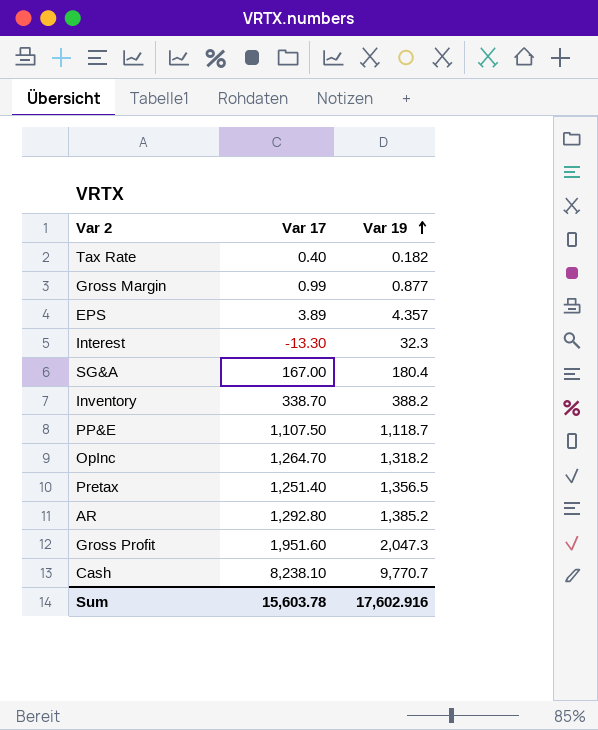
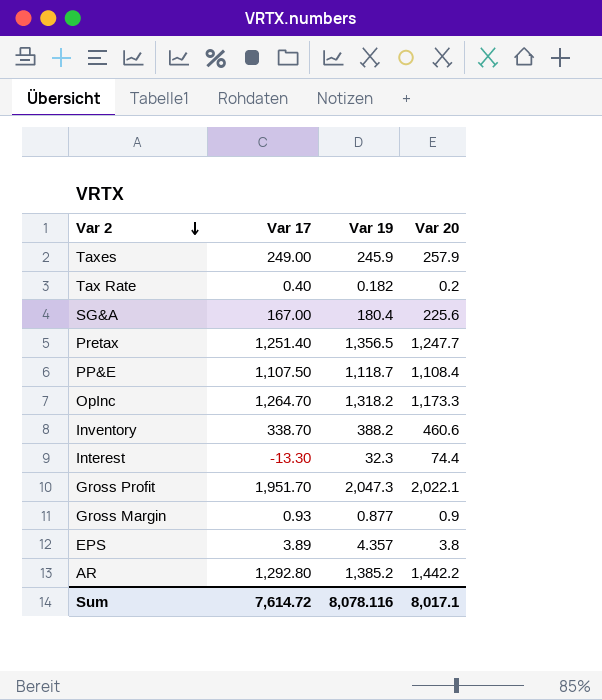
row order: Var 19 ascending -> Var 2 descending
column Var 20 | position: none -> 4
row Cash: 8,238.10 | 9,770.7 -> none
row Taxes: none -> 249.00 | 245.9 | 257.9
Gross Profit | Var 17: 1,951.60 -> 1,951.70
Gross Margin | Var 17: 0.99 -> 0.93
Sum | Var 17: 15,603.78 -> 7,614.72
Sum | Var 19: 17,602.916 -> 8,078.116

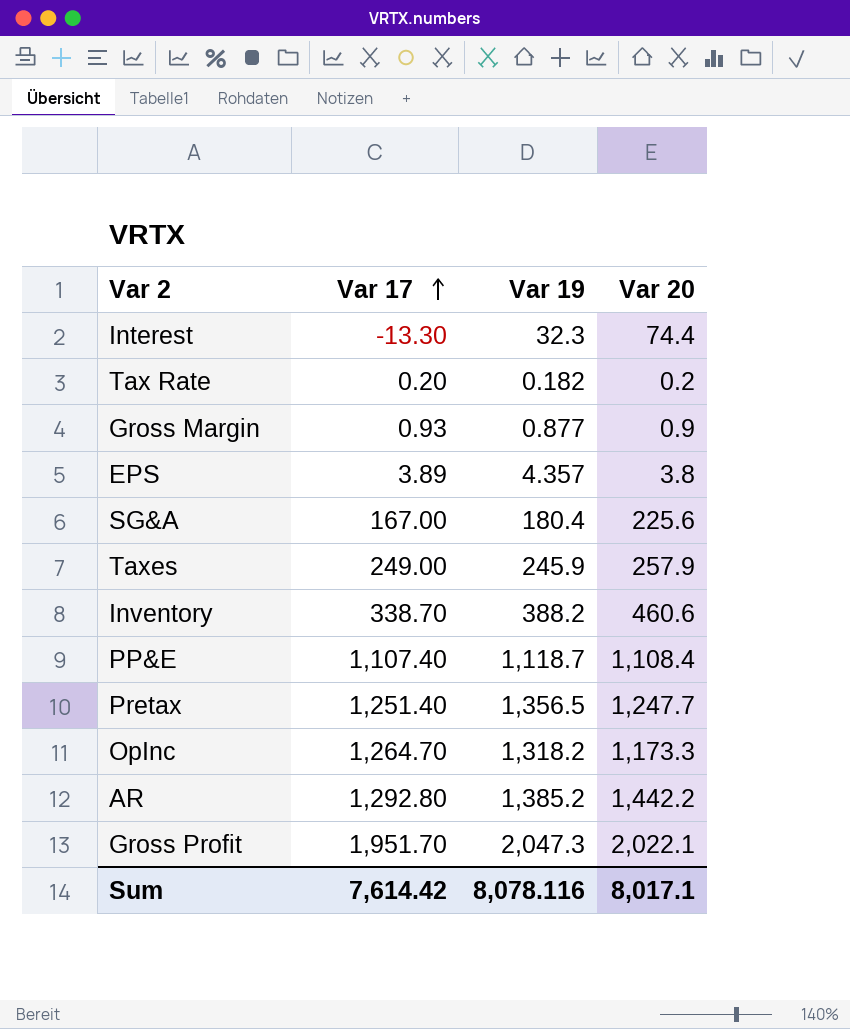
row order: Var 2 descending -> Var 17 ascending
Tax Rate | Var 17: 0.40 -> 0.20
PP&E | Var 17: 1,107.50 -> 1,107.40
Sum | Var 17: 7,614.72 -> 7,614.42

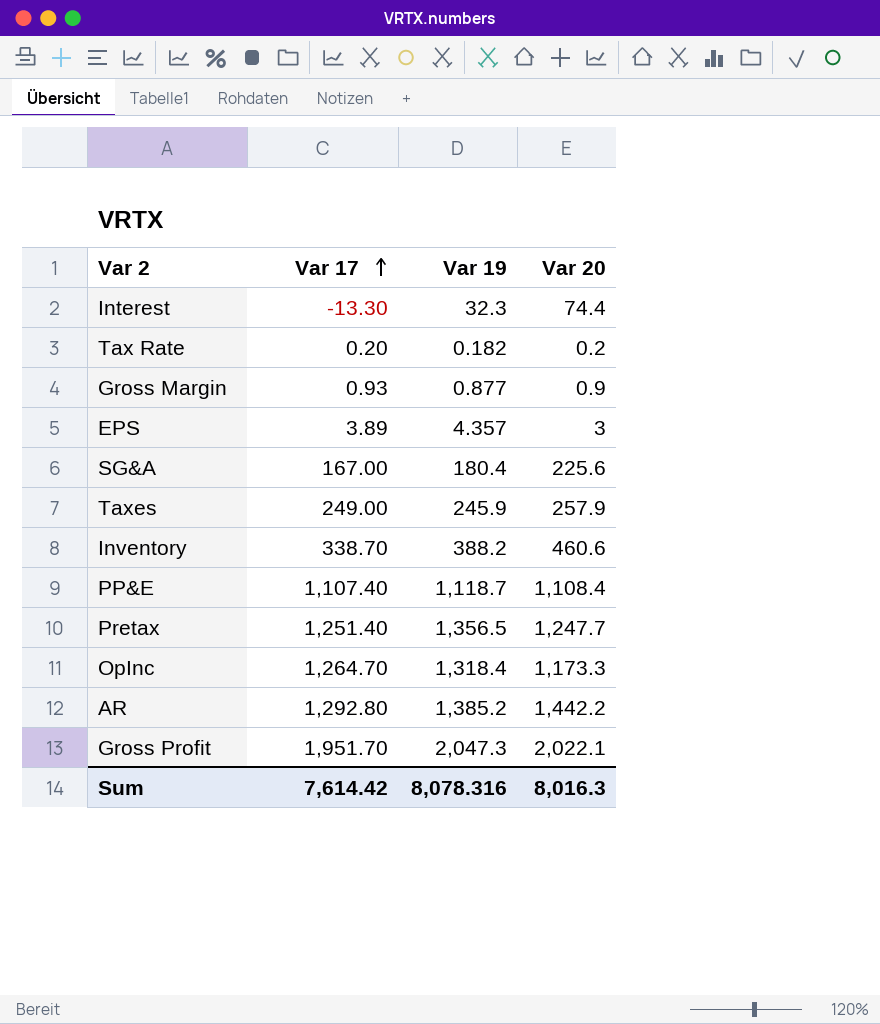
EPS | Var 20: 3.8 -> 3
OpInc | Var 19: 1,318.2 -> 1,318.4
Sum | Var 19: 8,078.116 -> 8,078.316
Sum | Var 20: 8,017.1 -> 8,016.3

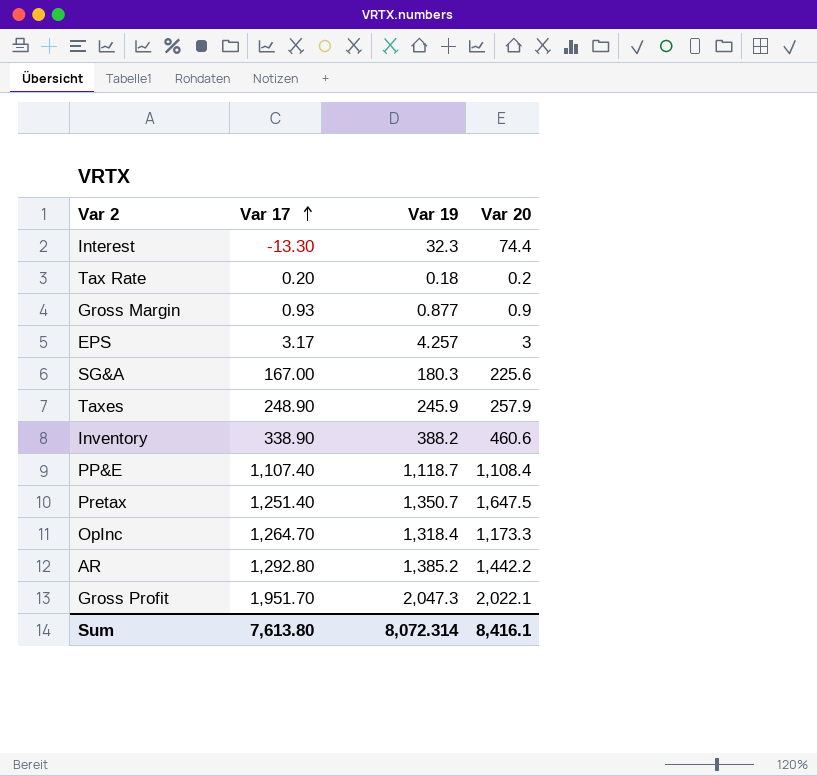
Tax Rate | Var 19: 0.182 -> 0.18
EPS | Var 17: 3.89 -> 3.17
EPS | Var 19: 4.357 -> 4.257
SG&A | Var 19: 180.4 -> 180.3
Taxes | Var 17: 249.00 -> 248.90
Inventory | Var 17: 338.70 -> 338.90
Pretax | Var 19: 1,356.5 -> 1,350.7
Pretax | Var 20: 1,247.7 -> 1,647.5
Sum | Var 17: 7,614.42 -> 7,613.80
Sum | Var 19: 8,078.316 -> 8,072.314
Sum | Var 20: 8,016.3 -> 8,416.1

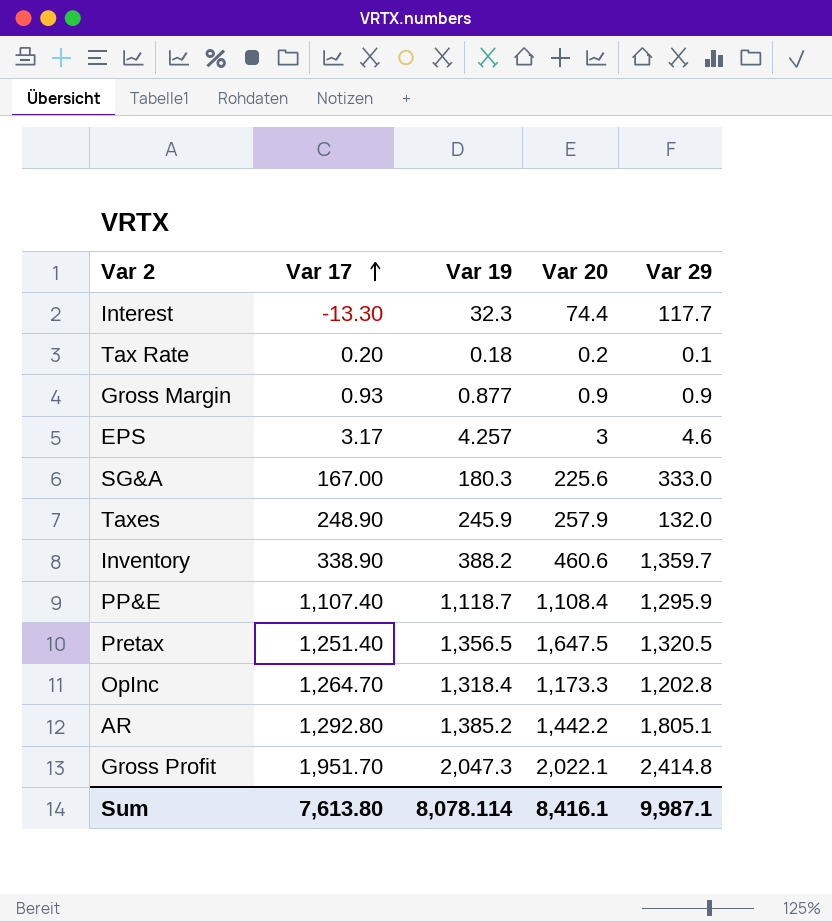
column Var 29 | position: none -> 5
Pretax | Var 19: 1,350.7 -> 1,356.5
Sum | Var 19: 8,072.314 -> 8,078.114

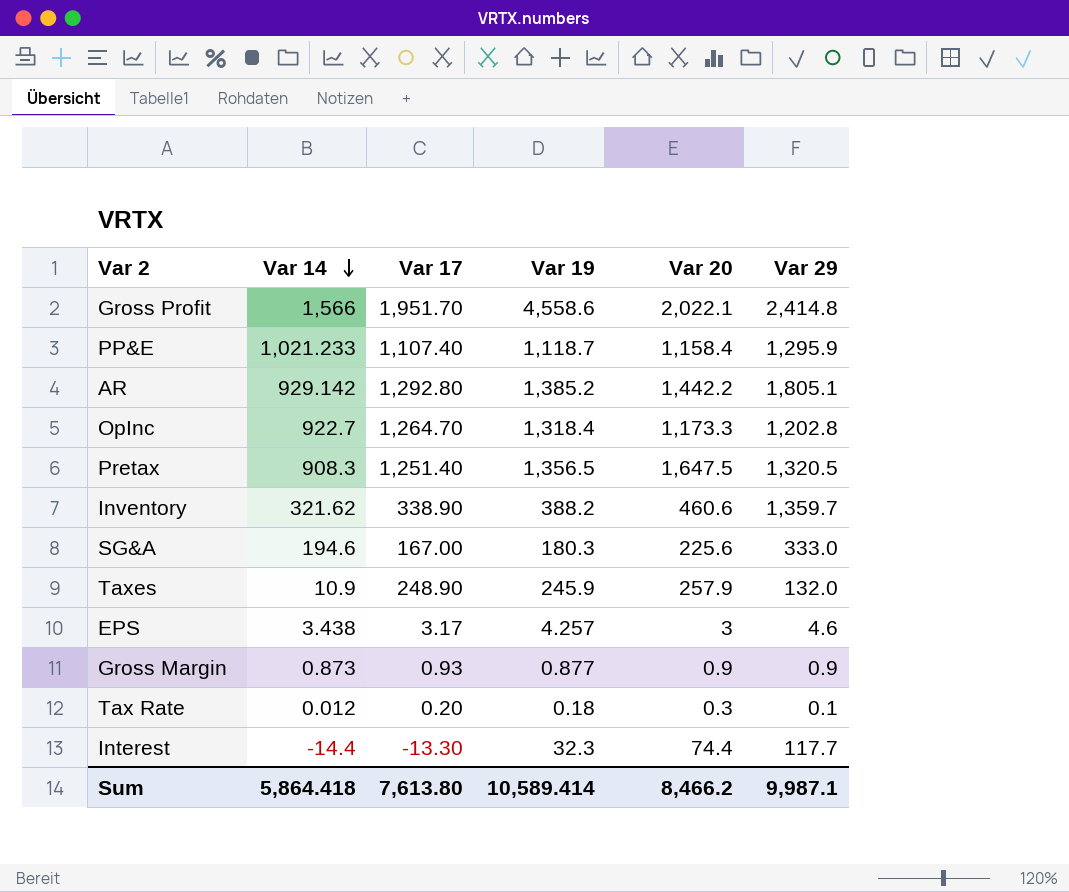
row order: Var 17 ascending -> Var 14 descending
column Var 14 | position: none -> 2
Gross Profit | Var 19: 2,047.3 -> 4,558.6
PP&E | Var 20: 1,108.4 -> 1,158.4
Tax Rate | Var 20: 0.2 -> 0.3
Sum | Var 19: 8,078.114 -> 10,589.414
Sum | Var 20: 8,416.1 -> 8,466.2

